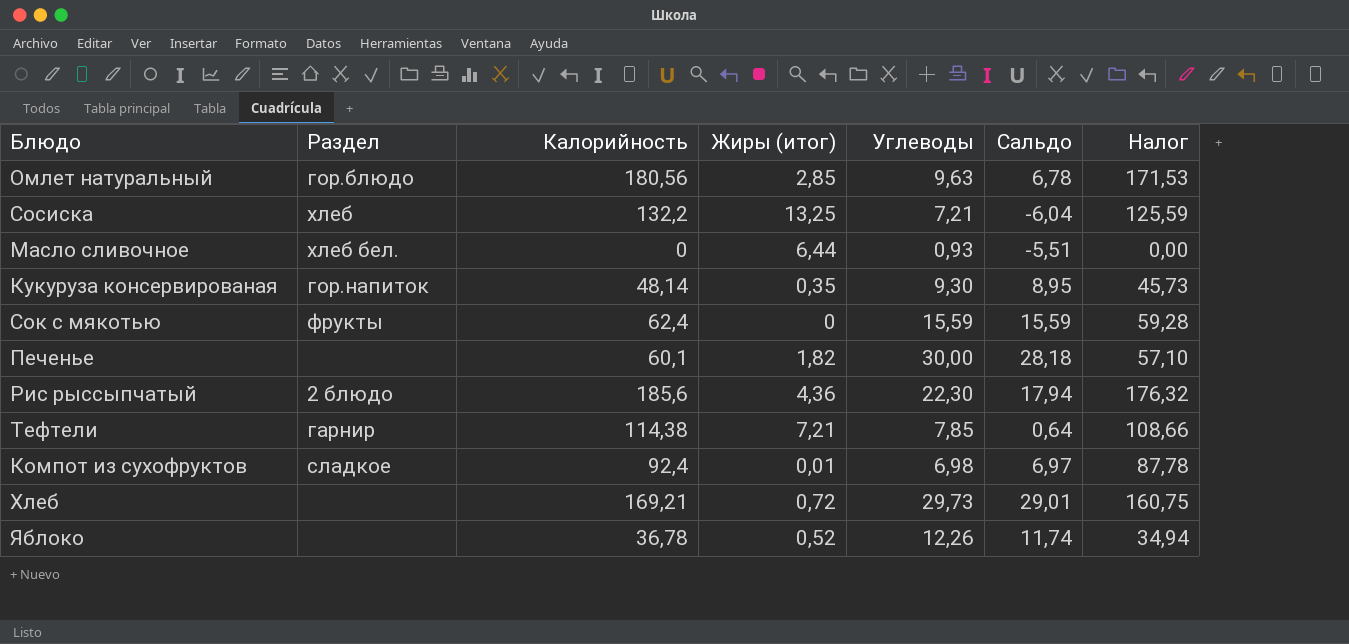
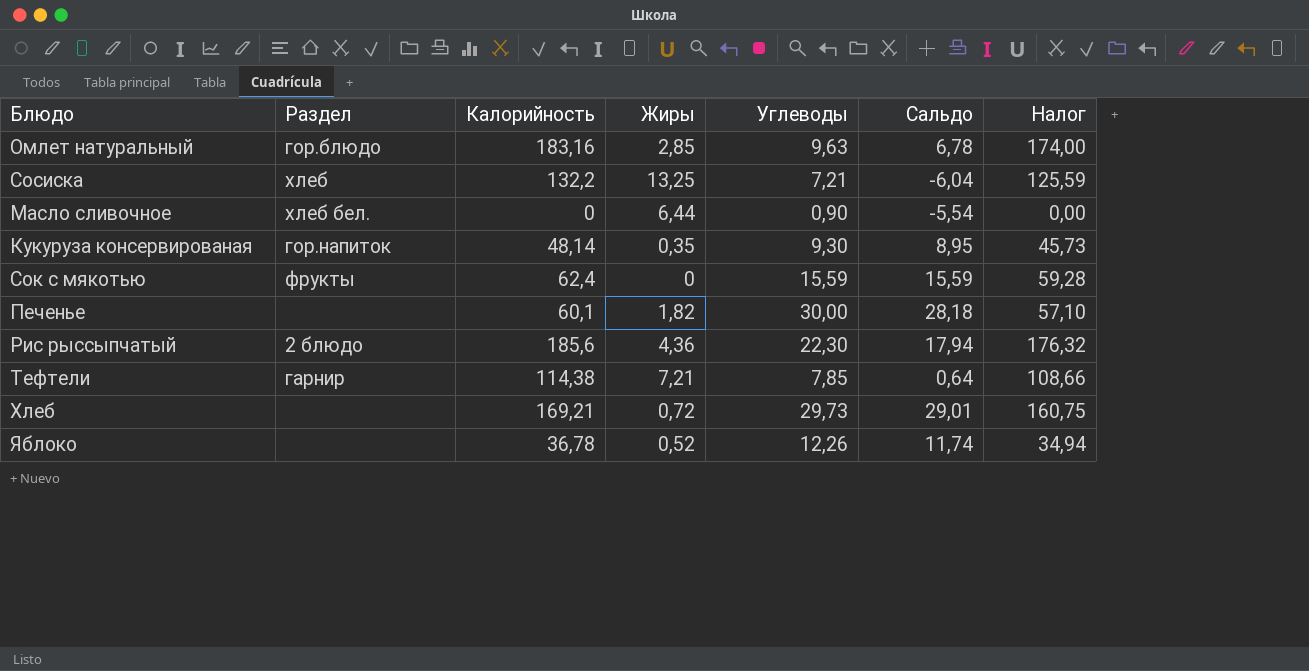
column name: Жиры (итог) -> Жиры
row Компот из сухофруктов: сладкое | 92,4 | 0,01 | 6,98 | 6,97 | 87,78 -> none
Омлет натуральный | Калорийность: 180,56 -> 183,16
Омлет натуральный | Налог: 171,53 -> 174,00
Масло сливочное | Углеводы: 0,93 -> 0,90
Масло сливочное | Сальдо: -5,51 -> -5,54

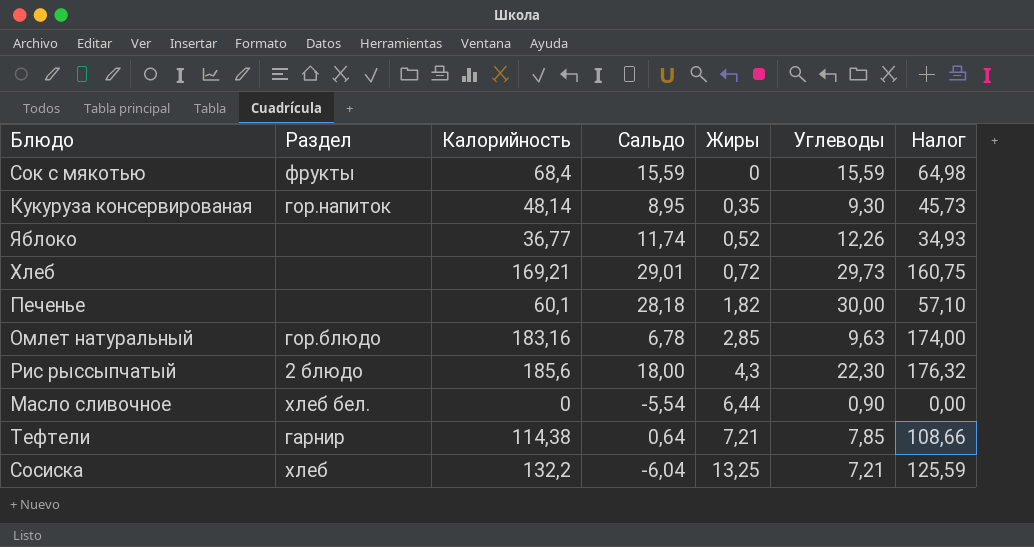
row order: none -> Жиры ascending
column Сальдо | position: 6 -> 4
Сок с мякотью | Калорийность: 62,4 -> 68,4
Сок с мякотью | Налог: 59,28 -> 64,98
Яблоко | Калорийность: 36,78 -> 36,77
Яблоко | Налог: 34,94 -> 34,93
Рис рыссыпчатый | Сальдо: 17,94 -> 18,00
Рис рыссыпчатый | Жиры: 4,36 -> 4,3

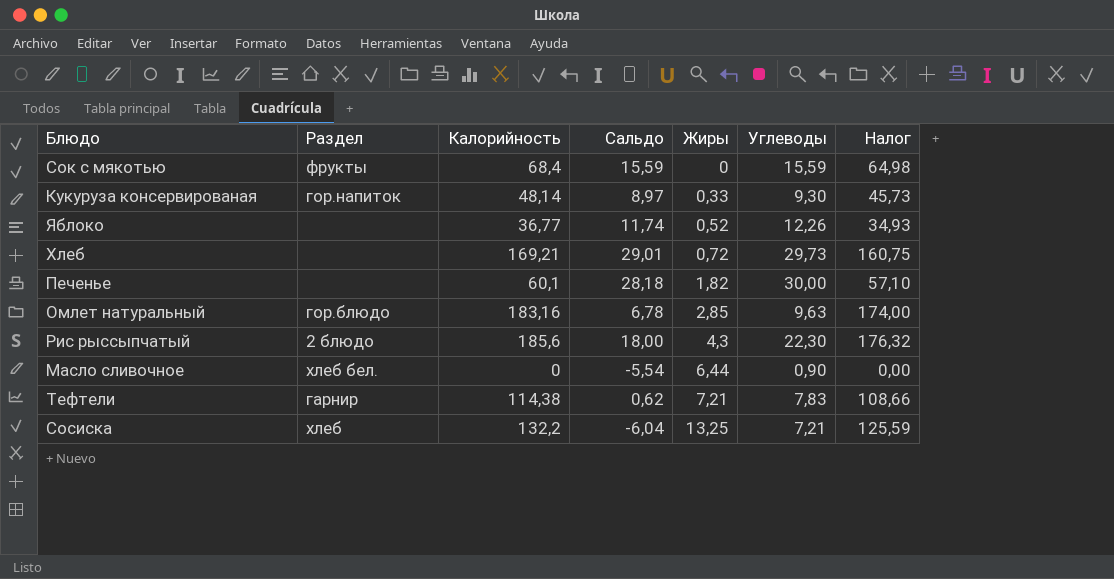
Кукуруза консервированая | Сальдо: 8,95 -> 8,97
Кукуруза консервированая | Жиры: 0,35 -> 0,33
Тефтели | Сальдо: 0,64 -> 0,62
Тефтели | Углеводы: 7,85 -> 7,83

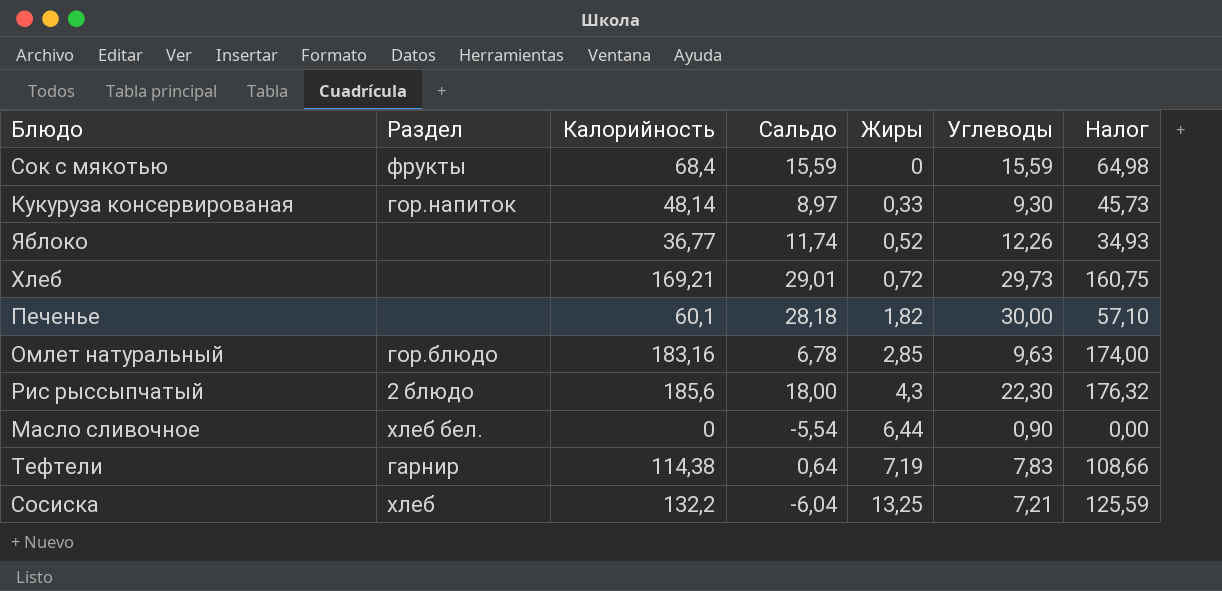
Тефтели | Сальдо: 0,62 -> 0,64
Тефтели | Жиры: 7,21 -> 7,19

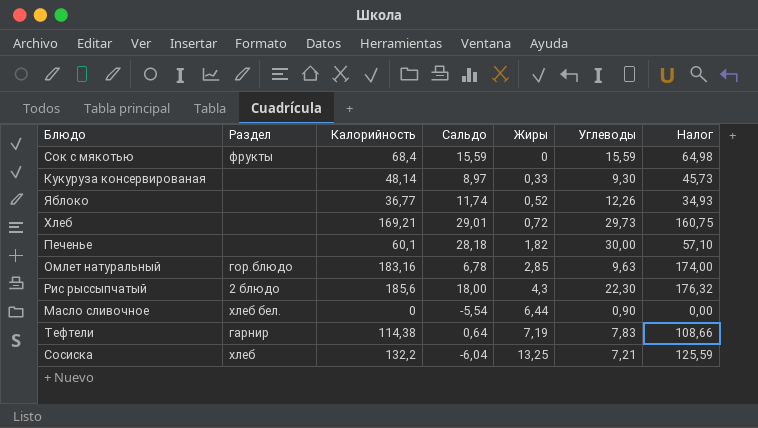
Кукуруза консервированая | Раздел: гор.напиток -> none

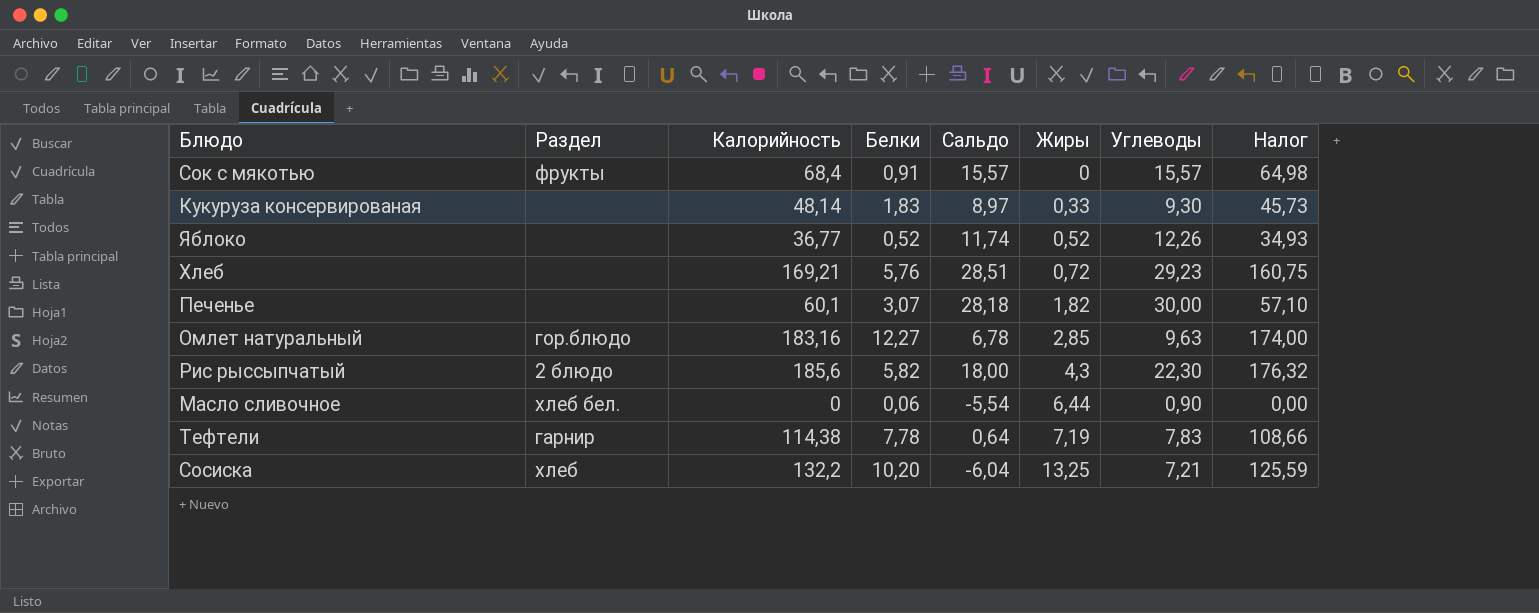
column Белки | position: none -> 4
Сок с мякотью | Сальдо: 15,59 -> 15,57
Сок с мякотью | Углеводы: 15,59 -> 15,57
Хлеб | Сальдо: 29,01 -> 28,51
Хлеб | Углеводы: 29,73 -> 29,23

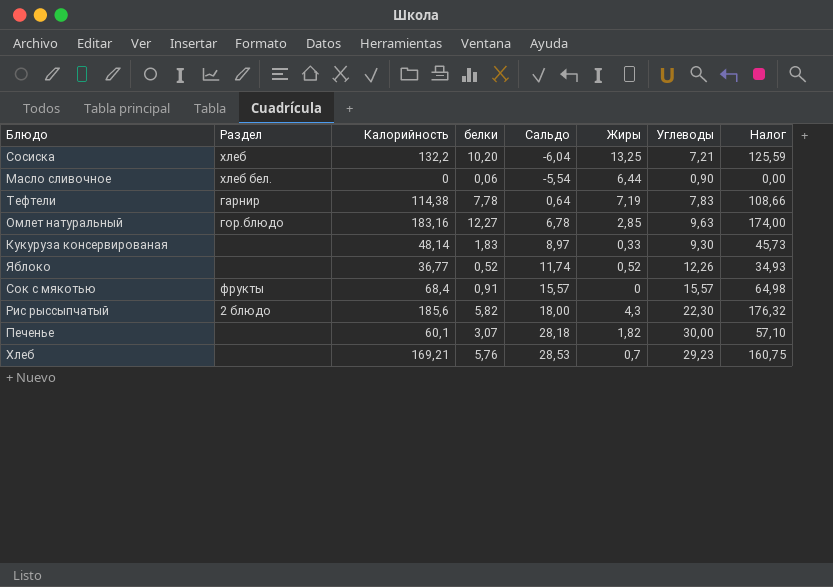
row order: Жиры ascending -> Сальдо ascending
column name: Белки -> белки
Хлеб | Сальдо: 28,51 -> 28,53
Хлеб | Жиры: 0,72 -> 0,7

